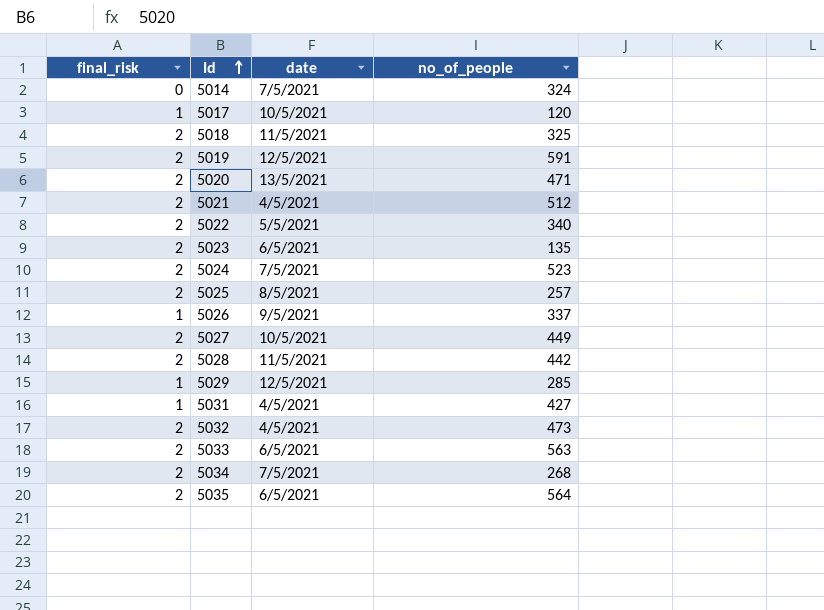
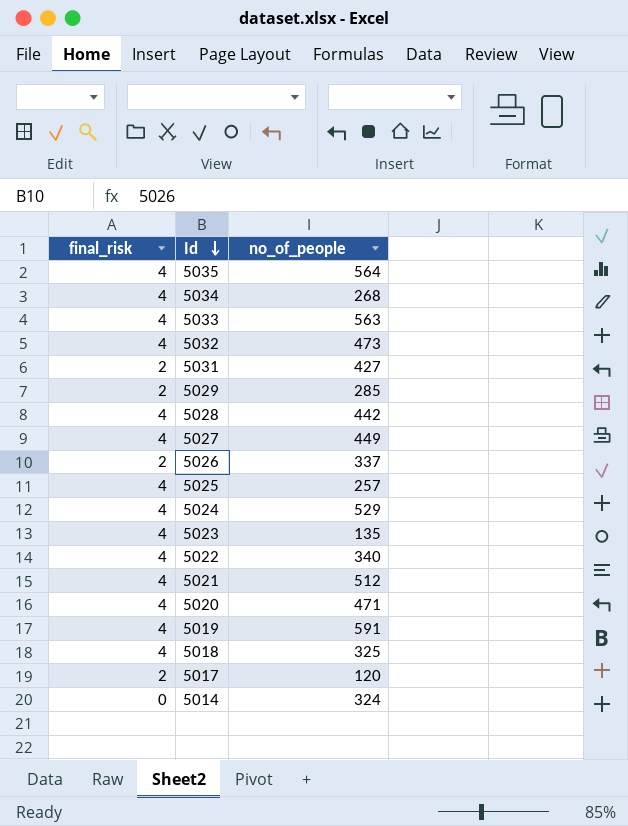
row order: Id ascending -> Id descending
column date | position: 3 -> none
5035 | final_risk: 2 -> 4
5034 | final_risk: 2 -> 4
5033 | final_risk: 2 -> 4
5032 | final_risk: 2 -> 4
5031 | final_risk: 1 -> 2
5029 | final_risk: 1 -> 2
5028 | final_risk: 2 -> 4
5027 | final_risk: 2 -> 4
5026 | final_risk: 1 -> 2
5025 | final_risk: 2 -> 4
5024 | final_risk: 2 -> 4
5024 | no_of_people: 523 -> 529
5023 | final_risk: 2 -> 4
5022 | final_risk: 2 -> 4
5021 | final_risk: 2 -> 4
5020 | final_risk: 2 -> 4
5019 | final_risk: 2 -> 4
5018 | final_risk: 2 -> 4
5017 | final_risk: 1 -> 2

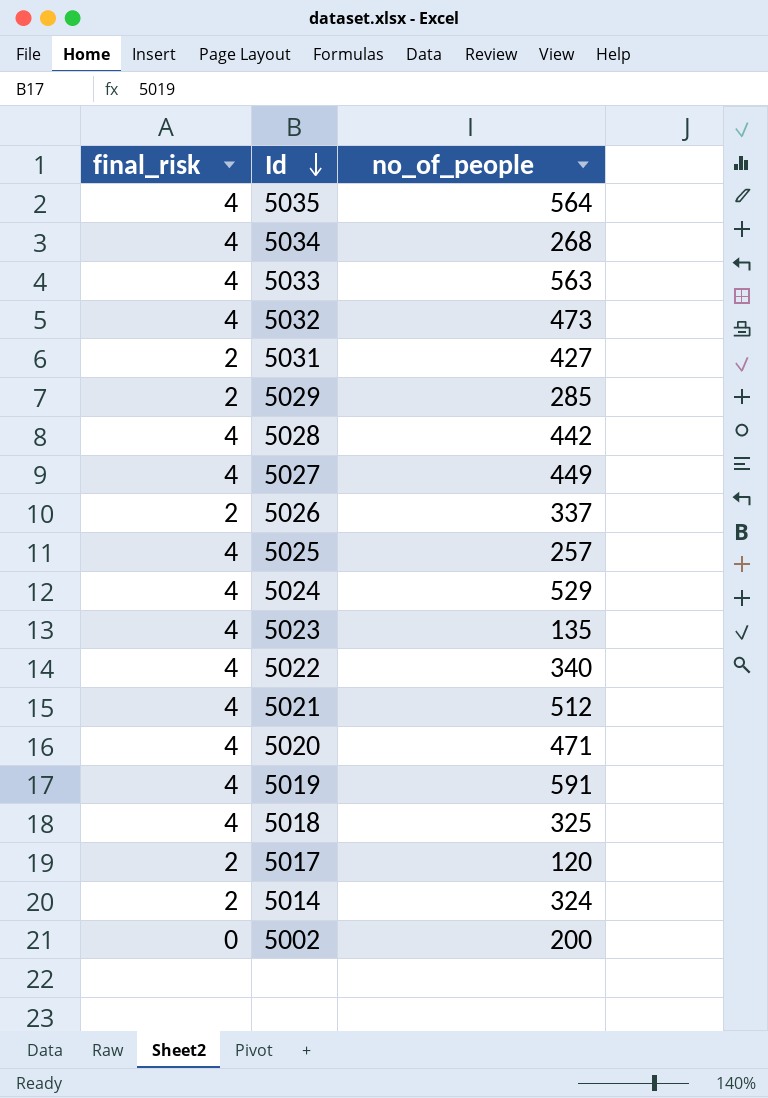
5014 | final_risk: 0 -> 2
row 5002: none -> 0 | 200

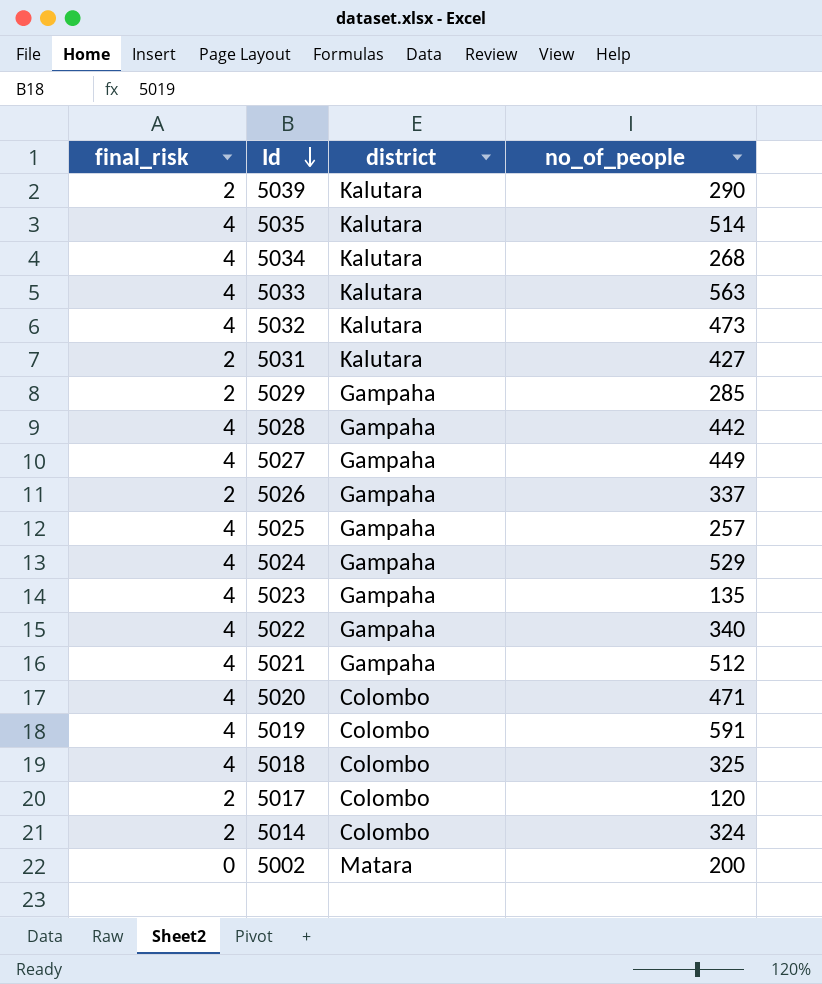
column district | position: none -> 3
row 5039: none -> 2 | Kalutara | 290
5035 | no_of_people: 564 -> 514

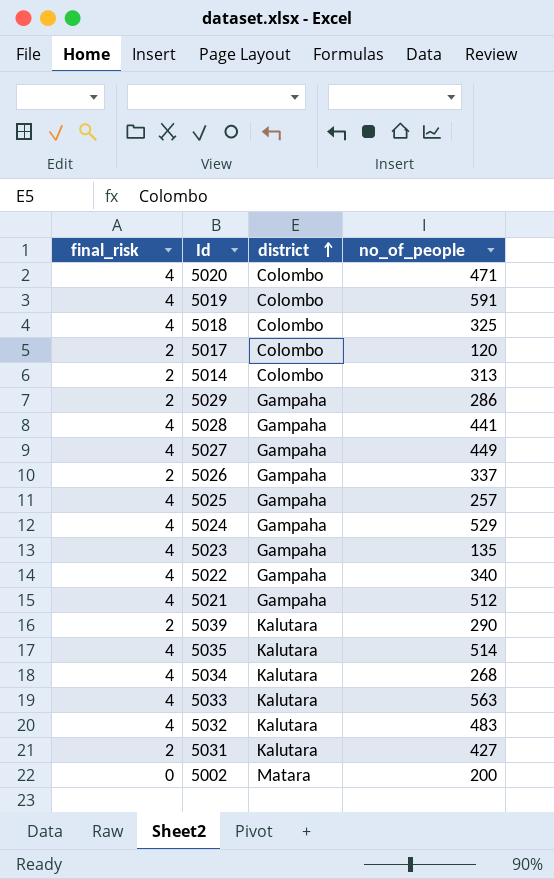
row order: Id descending -> district ascending
5014 | no_of_people: 324 -> 313
5029 | no_of_people: 285 -> 286
5028 | no_of_people: 442 -> 441
5032 | no_of_people: 473 -> 483

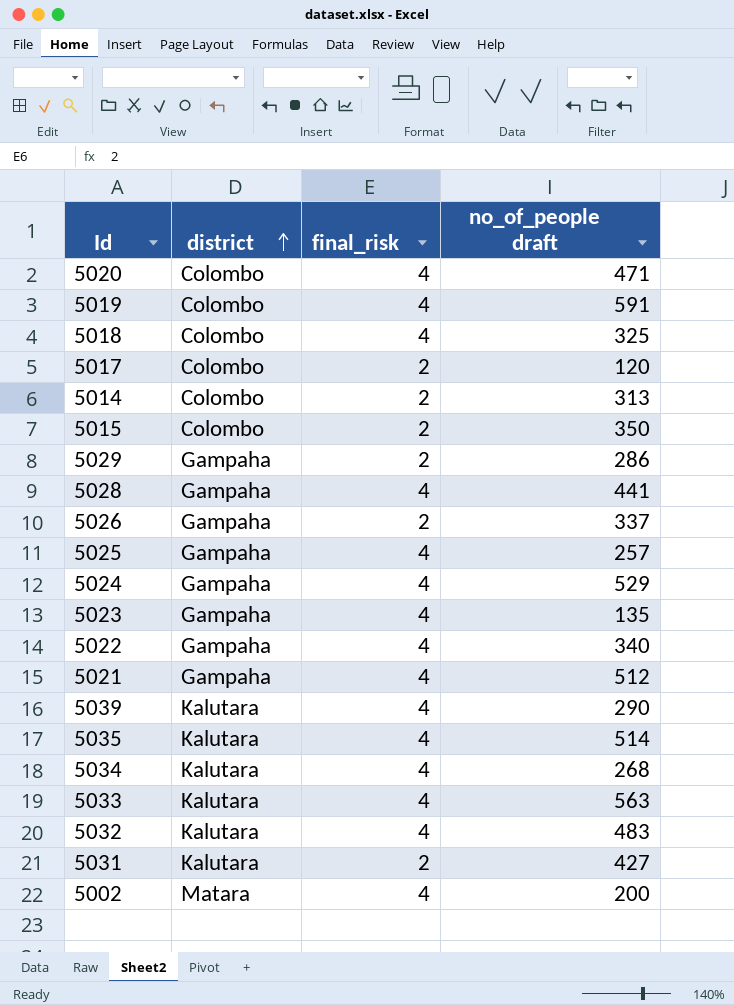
column final_risk | position: 1 -> 3
column name: no_of_people -> no_of_people draft
row 5027: 4 | Gampaha | 449 -> none
row 5015: none -> Colombo | 2 | 350
5039 | final_risk: 2 -> 4
5002 | final_risk: 0 -> 4

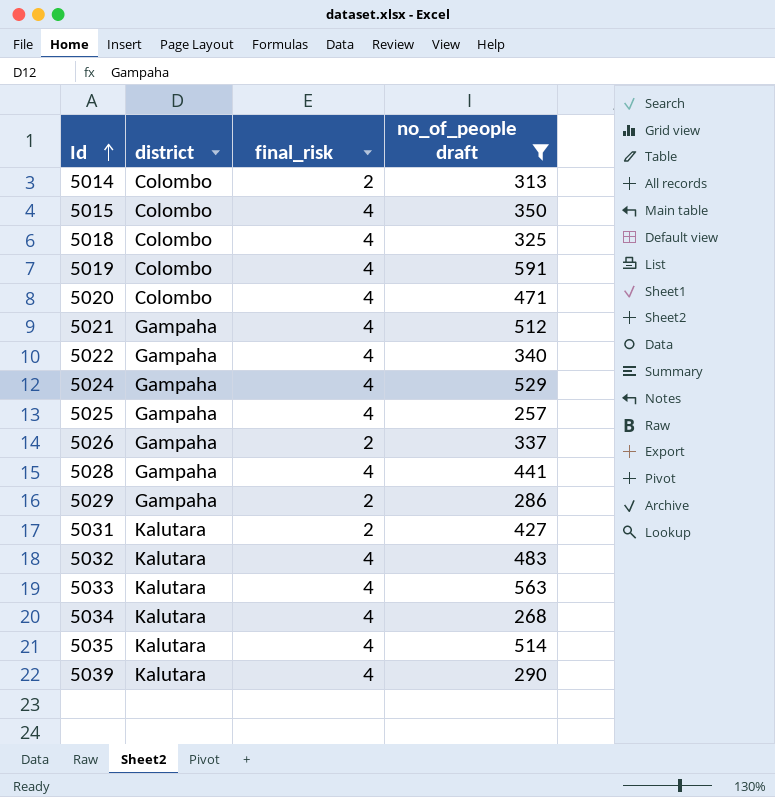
filter: none -> no_of_people draft >= 257
row order: district ascending -> Id ascending
5015 | final_risk: 2 -> 4

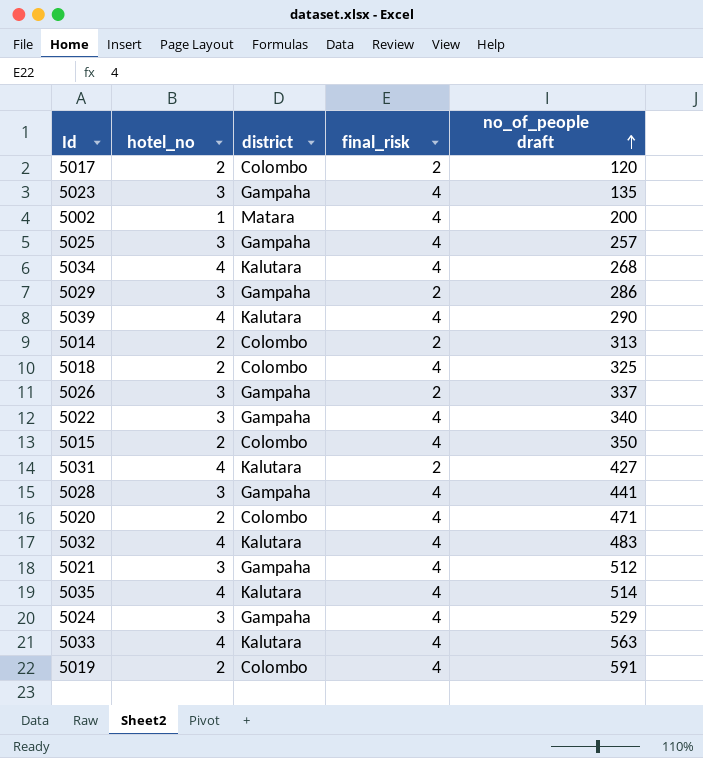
filter: no_of_people draft >= 257 -> none
row order: Id ascending -> no_of_people draft ascending
column hotel_no | position: none -> 2

